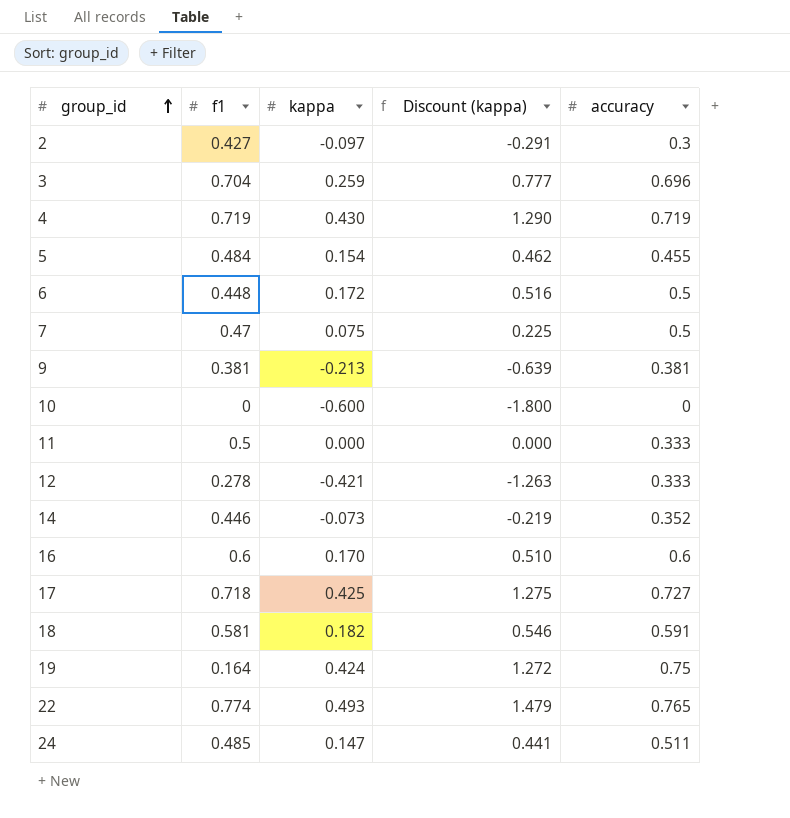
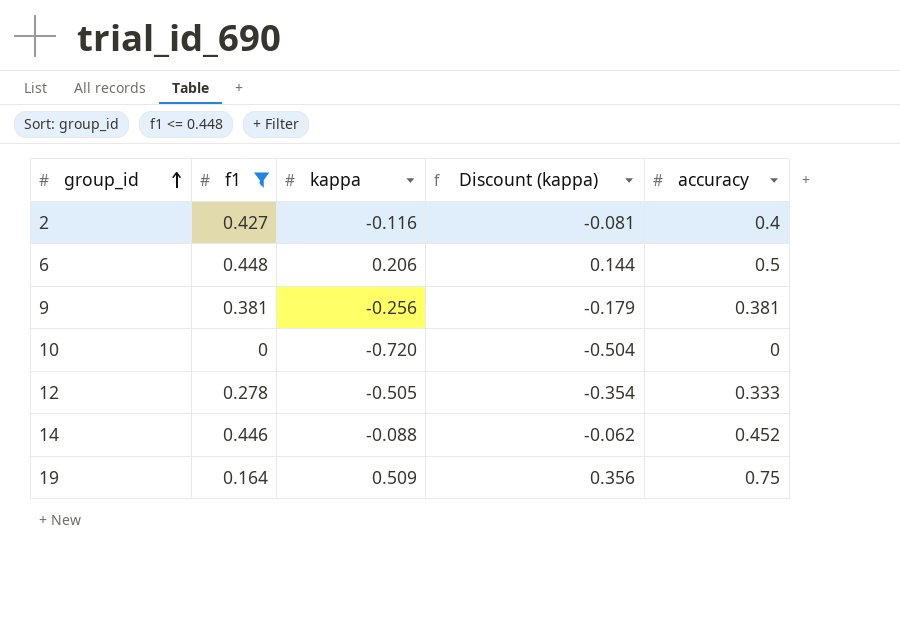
filter: none -> f1 <= 0.448
column Discount (kappa) | formula: [kappa] * 3 -> [kappa] * 0.7
2 | kappa: -0.097 -> -0.116
2 | accuracy: 0.3 -> 0.4
6 | kappa: 0.172 -> 0.206
9 | kappa: -0.213 -> -0.256
10 | kappa: -0.600 -> -0.720
12 | kappa: -0.421 -> -0.505
14 | kappa: -0.073 -> -0.088
14 | accuracy: 0.352 -> 0.452
19 | kappa: 0.424 -> 0.509

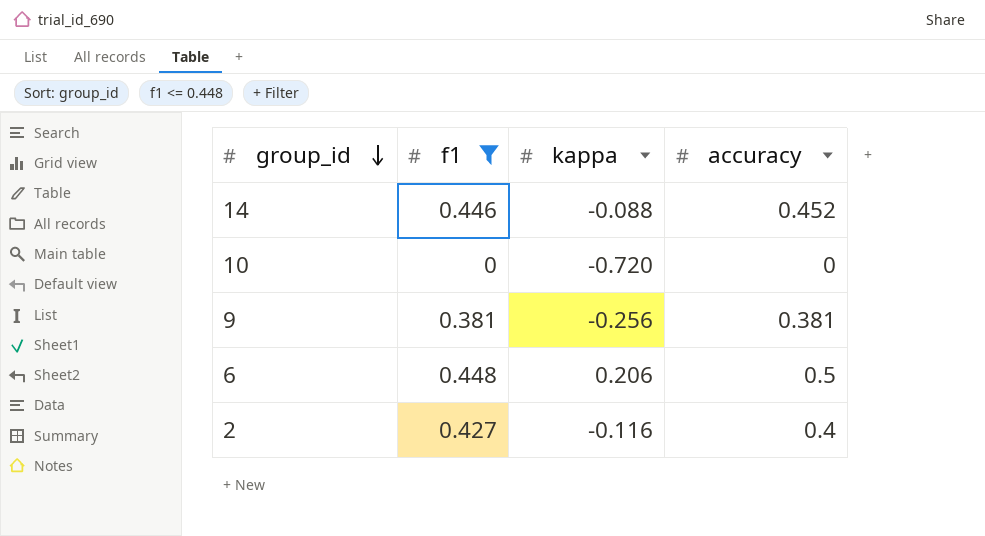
row order: group_id ascending -> group_id descending
column Discount (kappa) | formula: [kappa] * 0.7 -> none
row 12: 0.278 | -0.505 | -0.354 | 0.333 -> none
row 19: 0.164 | 0.509 | 0.356 | 0.75 -> none

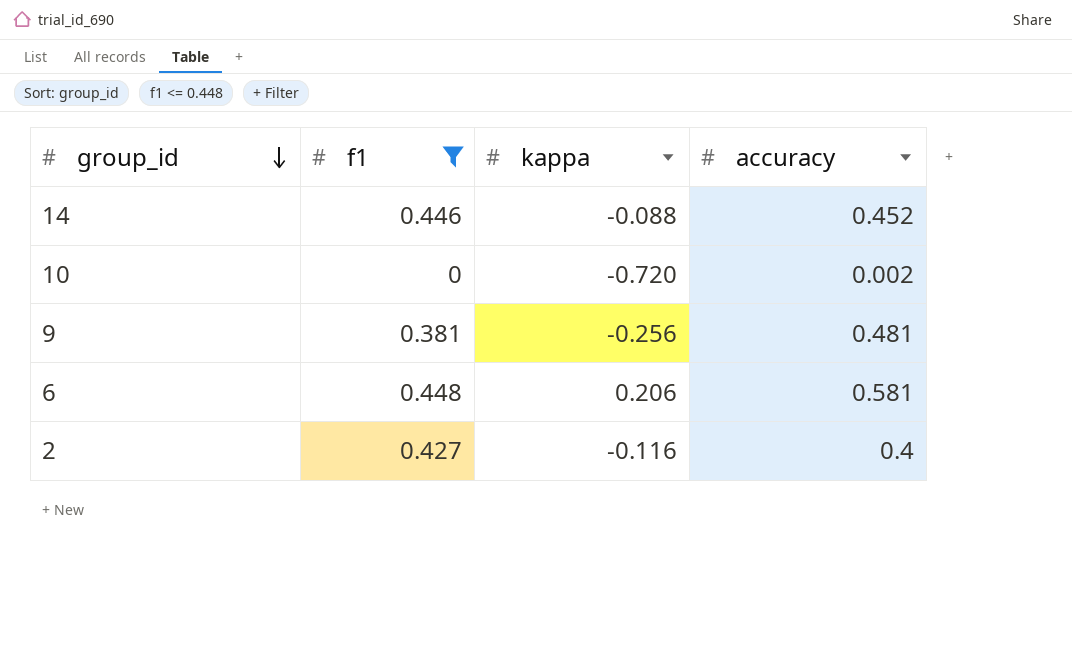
10 | accuracy: 0 -> 0.002
9 | accuracy: 0.381 -> 0.481
6 | accuracy: 0.5 -> 0.581

